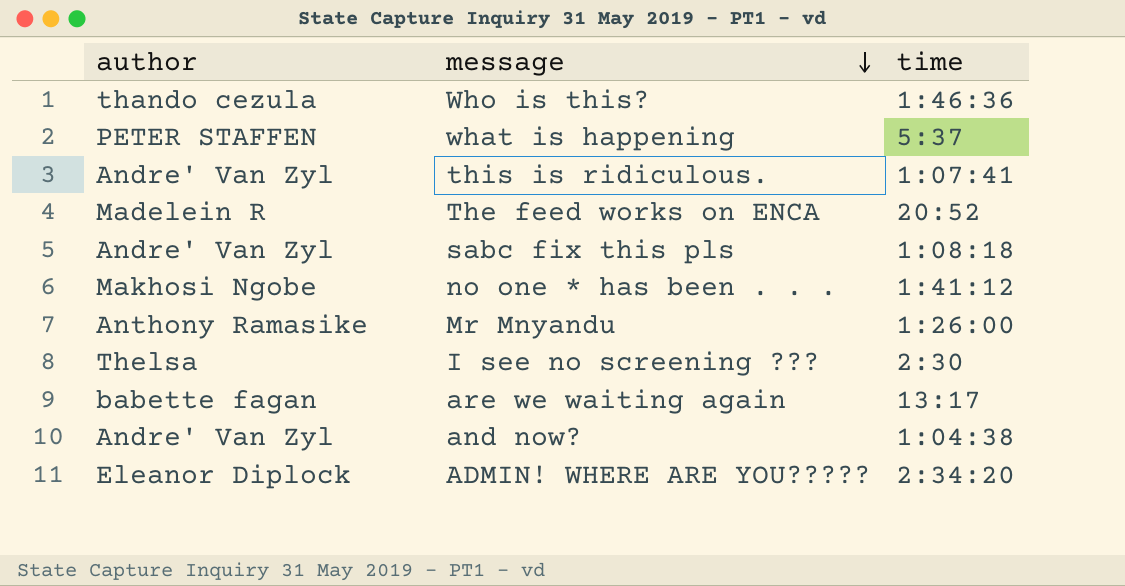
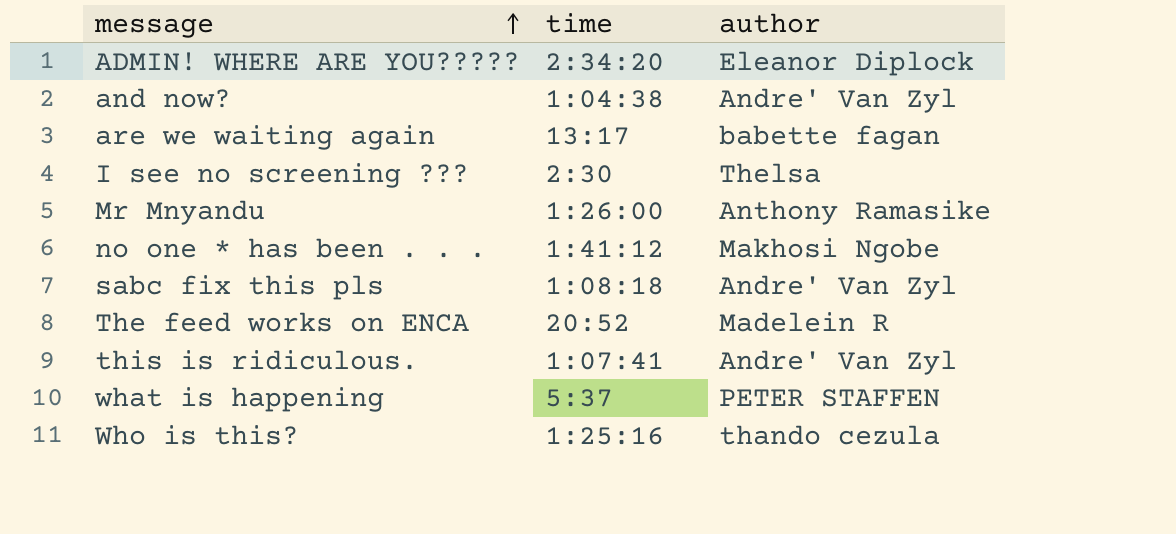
row order: message descending -> message ascending
column author | position: 1 -> 3
Who is this? | time: 1:46:36 -> 1:25:16

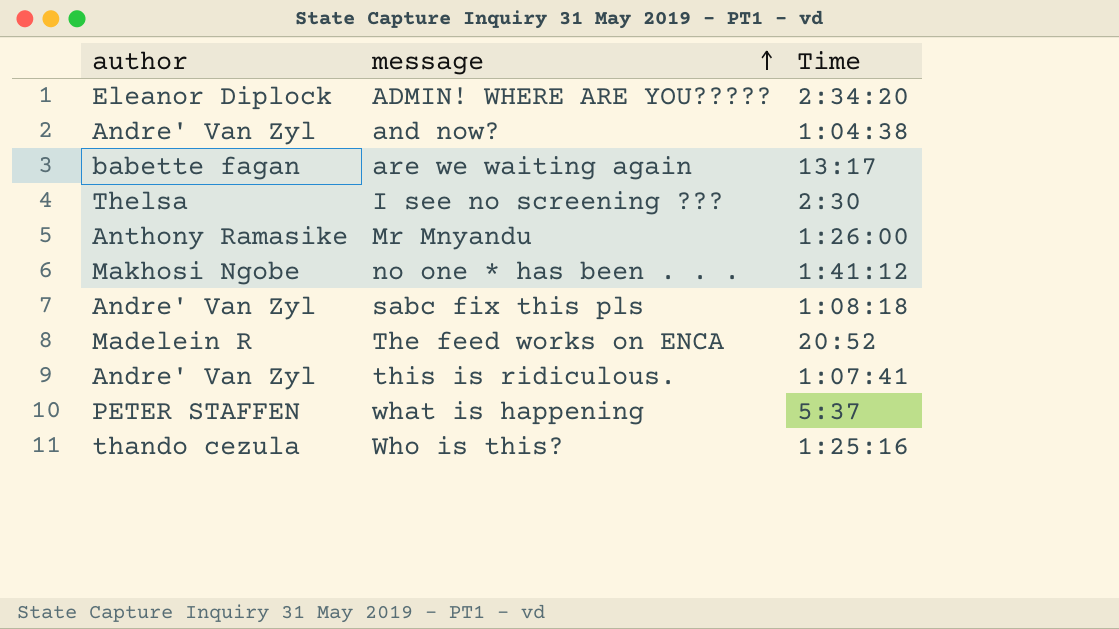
column author | position: 3 -> 1
column name: time -> Time

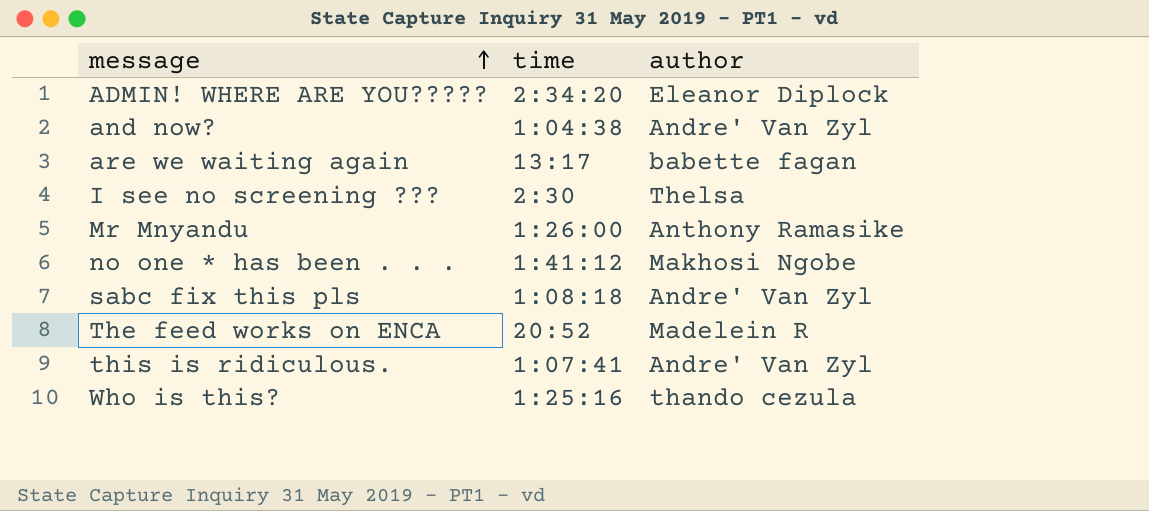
column name: Time -> time
column author | position: 1 -> 3
row what is happening: PETER STAFFEN | 5:37 -> none

